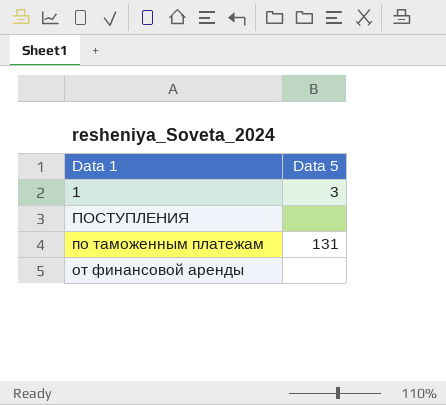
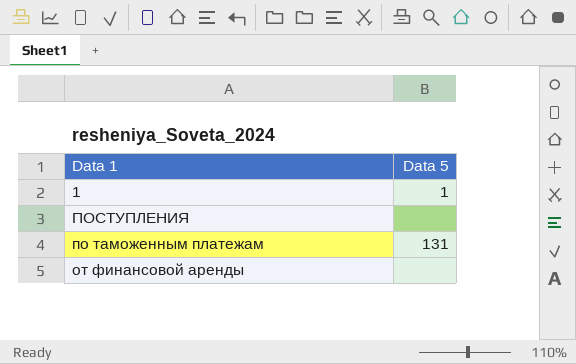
1 | Data 5: 3 -> 1

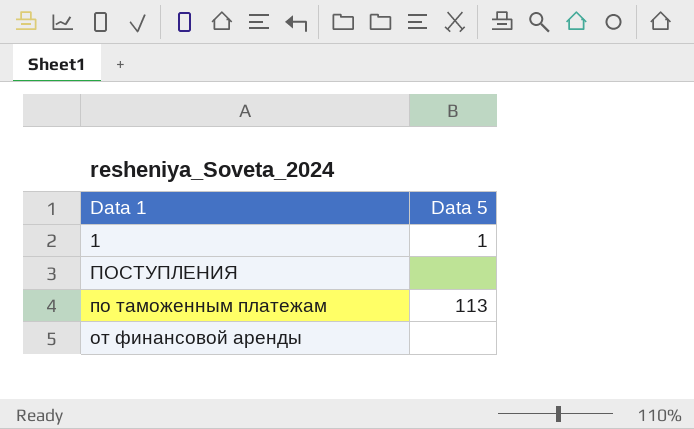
по таможенным платежам | Data 5: 131 -> 113

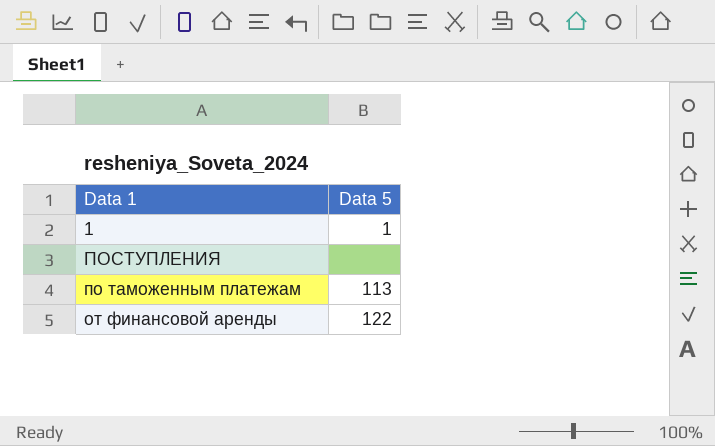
от финансовой аренды | Data 5: none -> 122

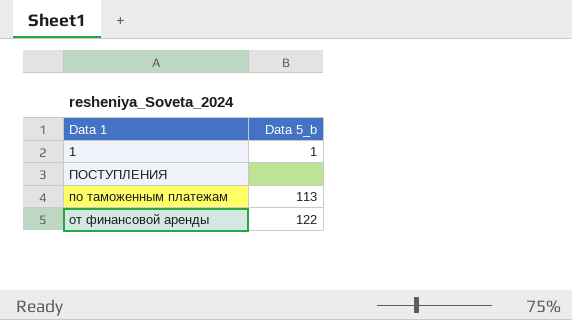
column name: Data 5 -> Data 5_b

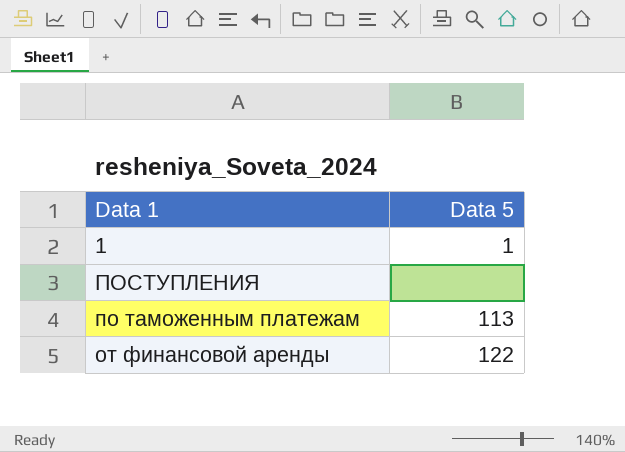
column name: Data 5_b -> Data 5

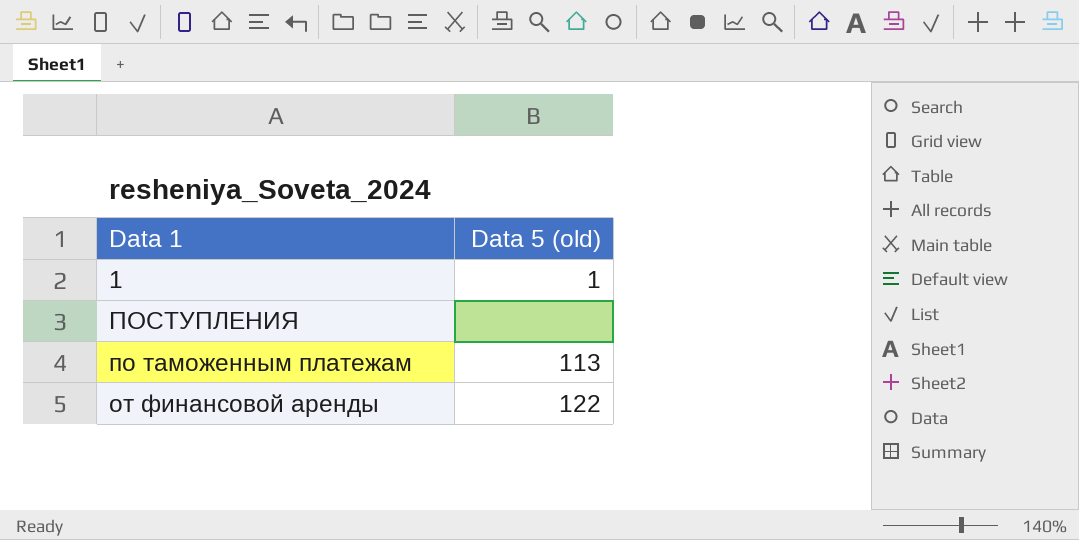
column name: Data 5 -> Data 5 (old)

